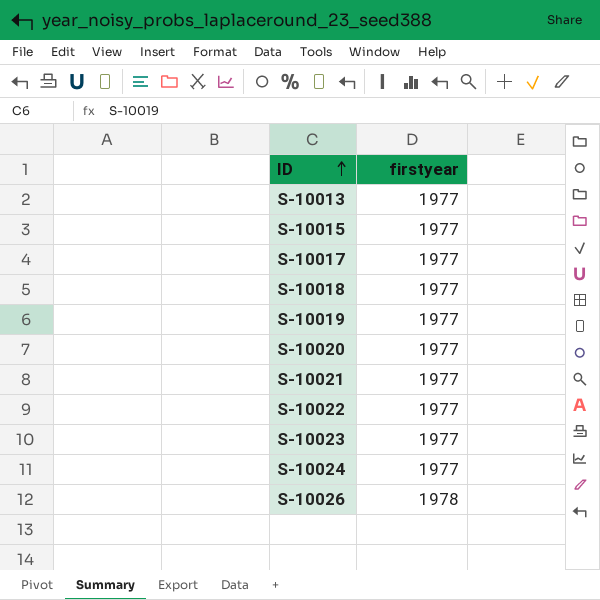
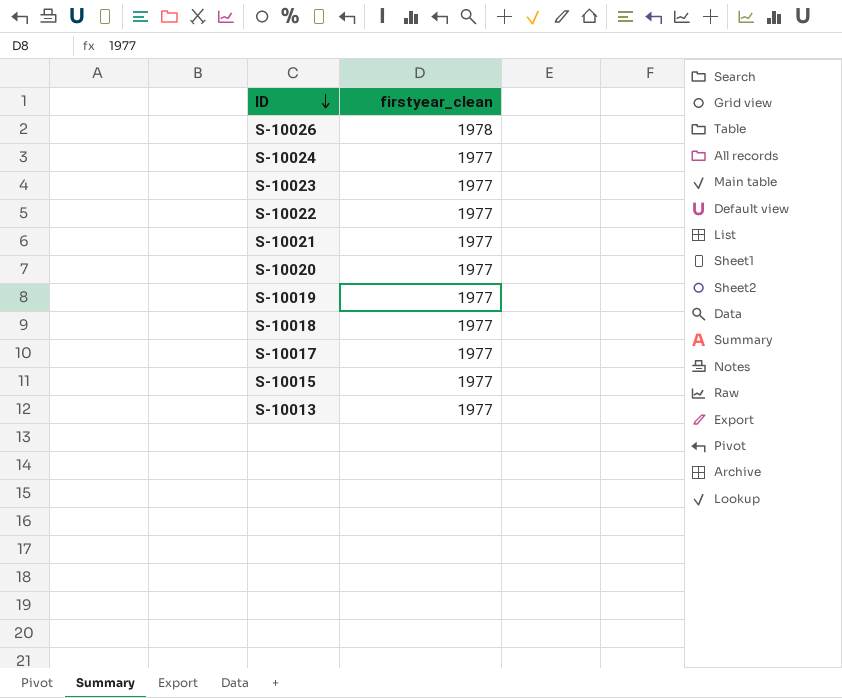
row order: ID ascending -> ID descending
column name: firstyear -> firstyear_clean

